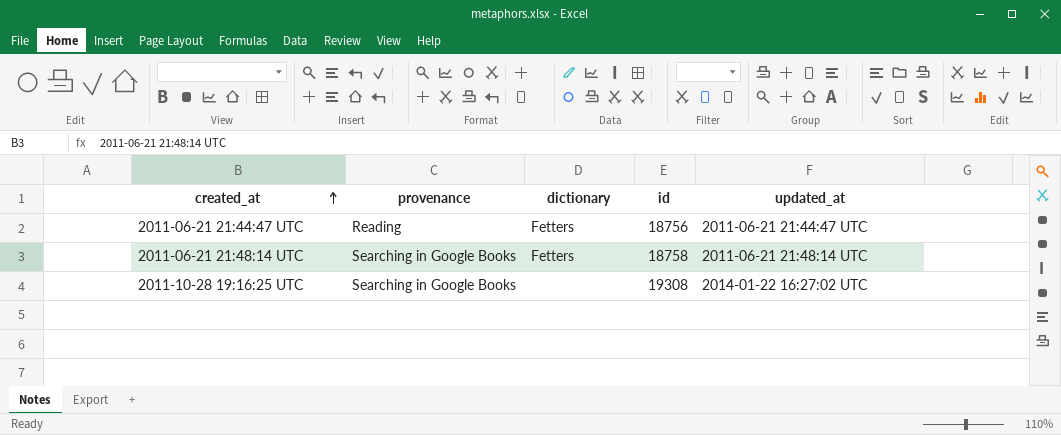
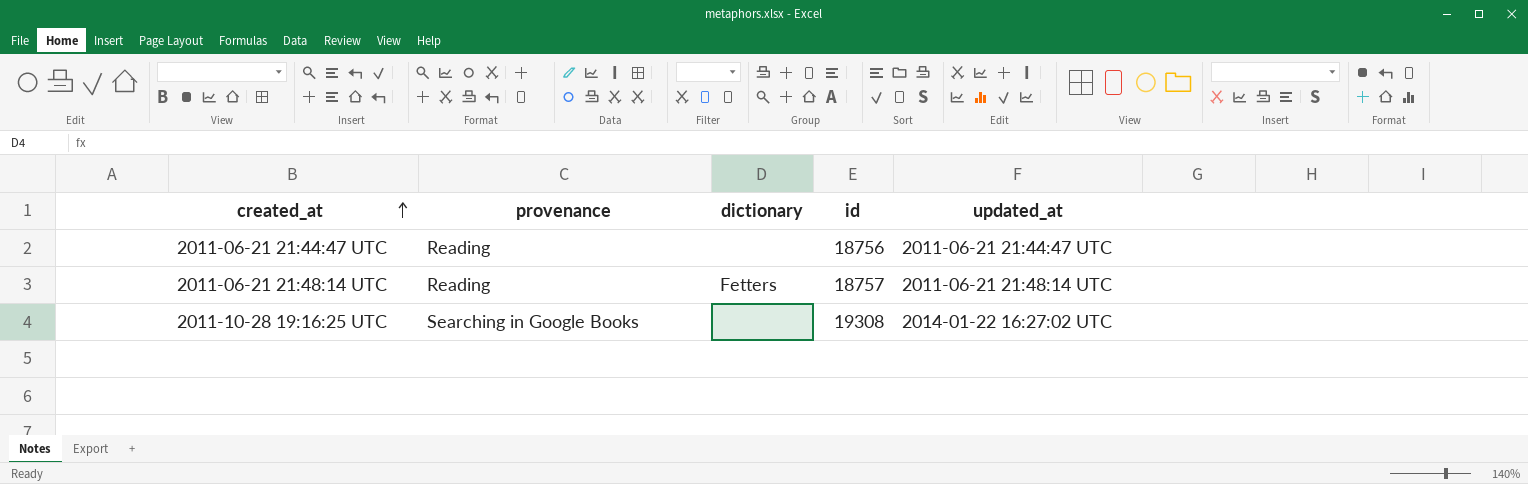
2011-06-21 21:44:47 UTC | dictionary: Fetters -> none
2011-06-21 21:48:14 UTC | provenance: Searching in Google Books -> Reading
2011-06-21 21:48:14 UTC | id: 18758 -> 18757

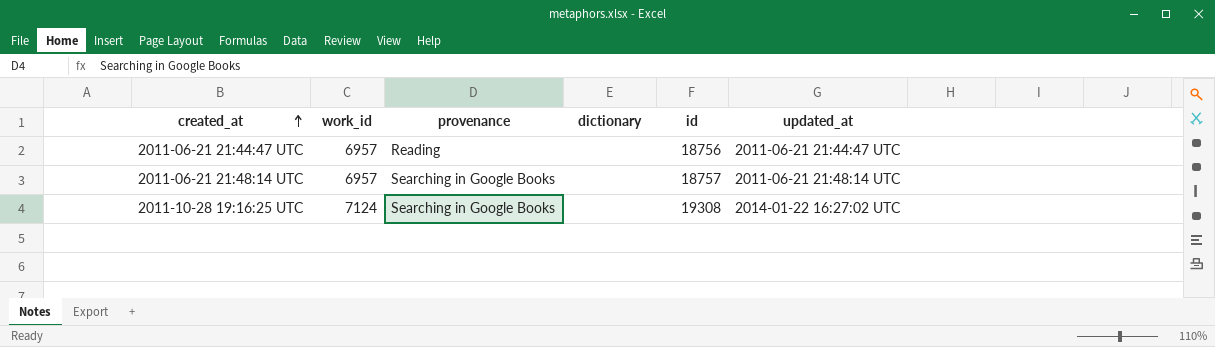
column work_id | position: none -> 2
2011-06-21 21:48:14 UTC | provenance: Reading -> Searching in Google Books
2011-06-21 21:48:14 UTC | dictionary: Fetters -> none

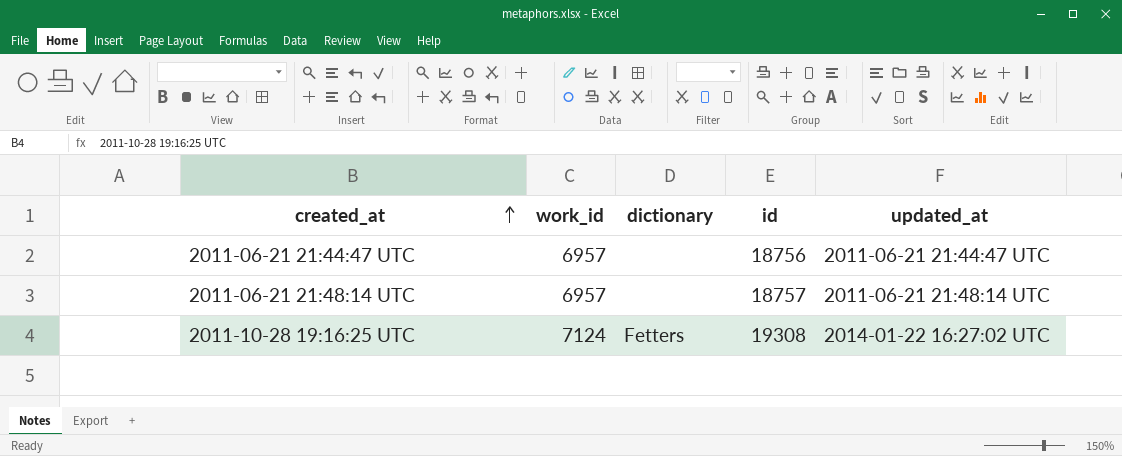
column provenance | position: 3 -> none
2011-10-28 19:16:25 UTC | dictionary: none -> Fetters

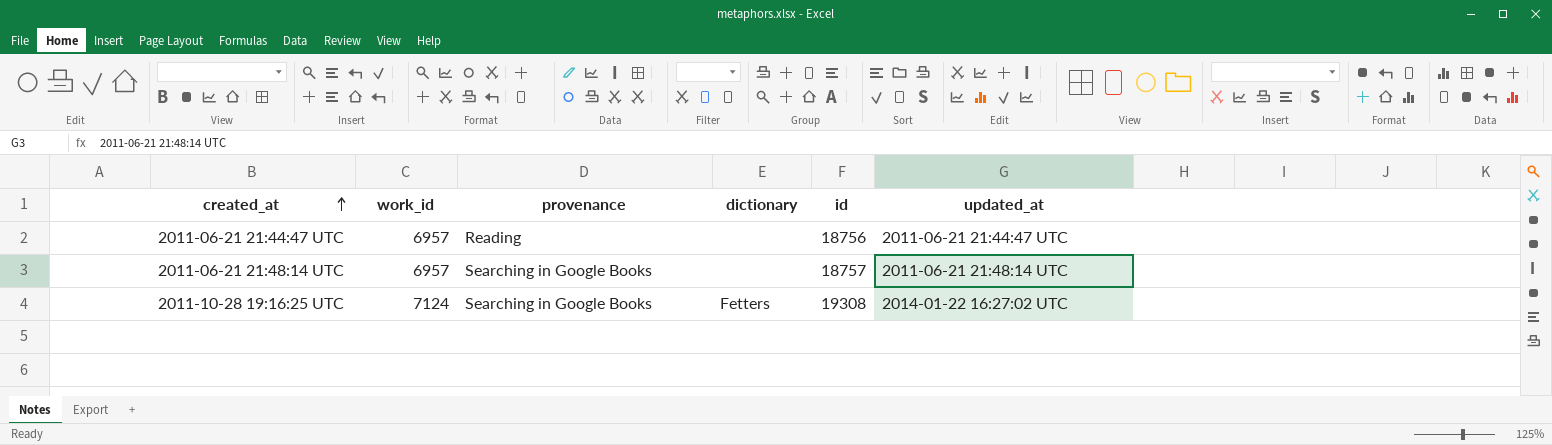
column provenance | position: none -> 3

